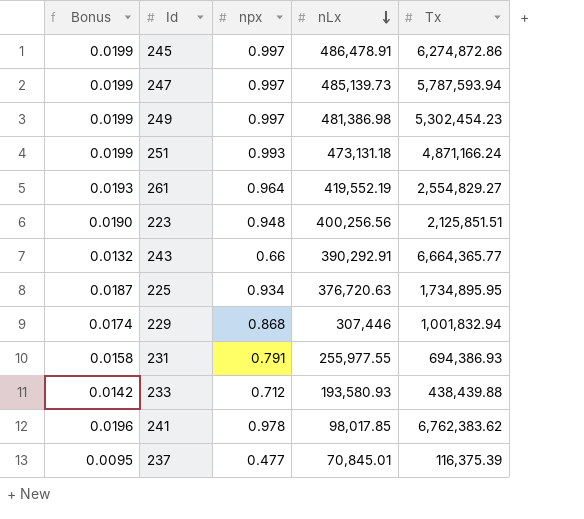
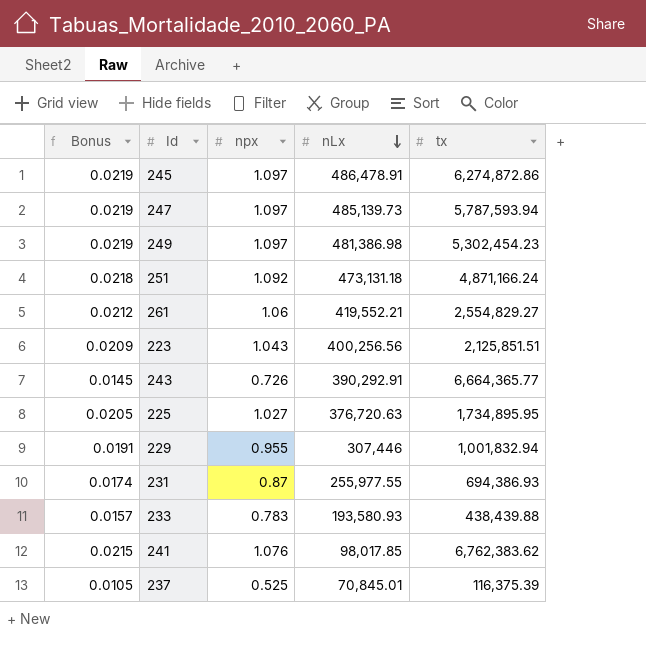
column name: Tx -> tx
245 | Bonus: 0.0199 -> 0.0219
245 | npx: 0.997 -> 1.097
247 | Bonus: 0.0199 -> 0.0219
247 | npx: 0.997 -> 1.097
249 | Bonus: 0.0199 -> 0.0219
249 | npx: 0.997 -> 1.097
251 | Bonus: 0.0199 -> 0.0218
251 | npx: 0.993 -> 1.092
261 | Bonus: 0.0193 -> 0.0212
261 | npx: 0.964 -> 1.06
261 | nLx: 419,552.19 -> 419,552.21
223 | Bonus: 0.0190 -> 0.0209
223 | npx: 0.948 -> 1.043
243 | Bonus: 0.0132 -> 0.0145
243 | npx: 0.66 -> 0.726
225 | Bonus: 0.0187 -> 0.0205
225 | npx: 0.934 -> 1.027
229 | Bonus: 0.0174 -> 0.0191
229 | npx: 0.868 -> 0.955
231 | Bonus: 0.0158 -> 0.0174
231 | npx: 0.791 -> 0.87
233 | Bonus: 0.0142 -> 0.0157
233 | npx: 0.712 -> 0.783
241 | Bonus: 0.0196 -> 0.0215
241 | npx: 0.978 -> 1.076
237 | Bonus: 0.0095 -> 0.0105
237 | npx: 0.477 -> 0.525

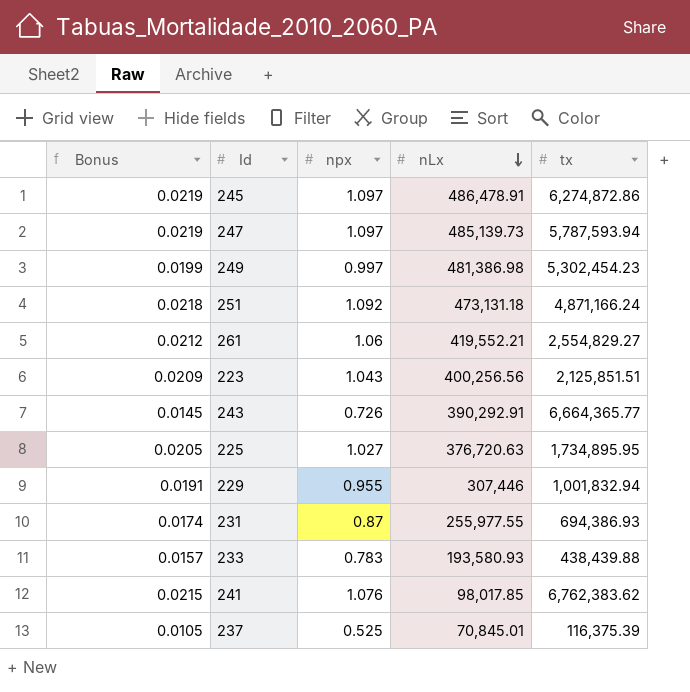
249 | Bonus: 0.0219 -> 0.0199
249 | npx: 1.097 -> 0.997

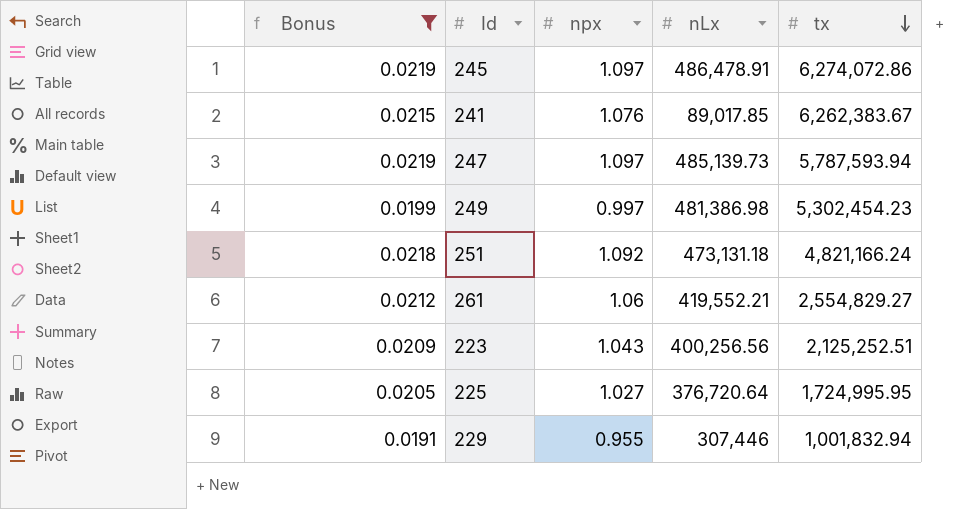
filter: none -> Bonus >= 0.0191
row order: nLx descending -> tx descending
245 | tx: 6,274,872.86 -> 6,274,072.86
241 | nLx: 98,017.85 -> 89,017.85
241 | tx: 6,762,383.62 -> 6,262,383.67
251 | tx: 4,871,166.24 -> 4,821,166.24
223 | tx: 2,125,851.51 -> 2,125,252.51
225 | nLx: 376,720.63 -> 376,720.64
225 | tx: 1,734,895.95 -> 1,724,995.95

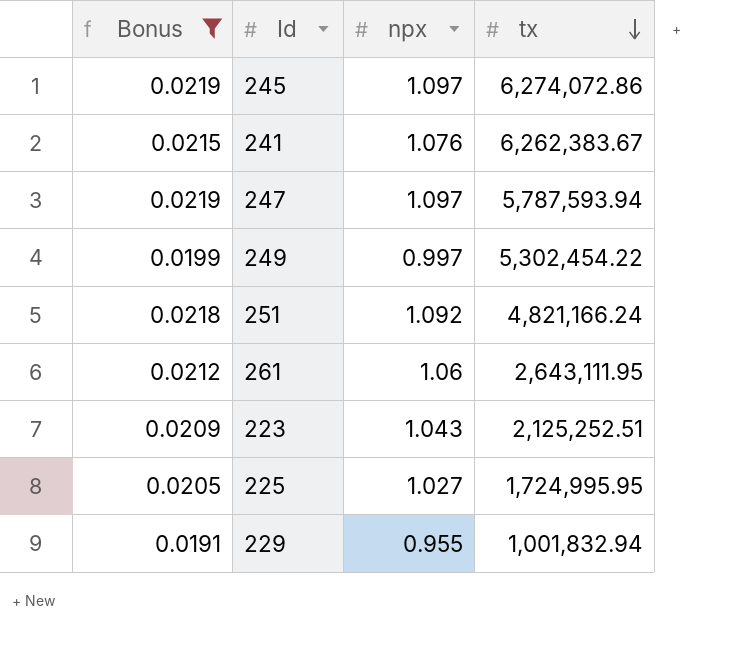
column nLx | position: 4 -> none
249 | tx: 5,302,454.23 -> 5,302,454.22
261 | tx: 2,554,829.27 -> 2,643,111.95

